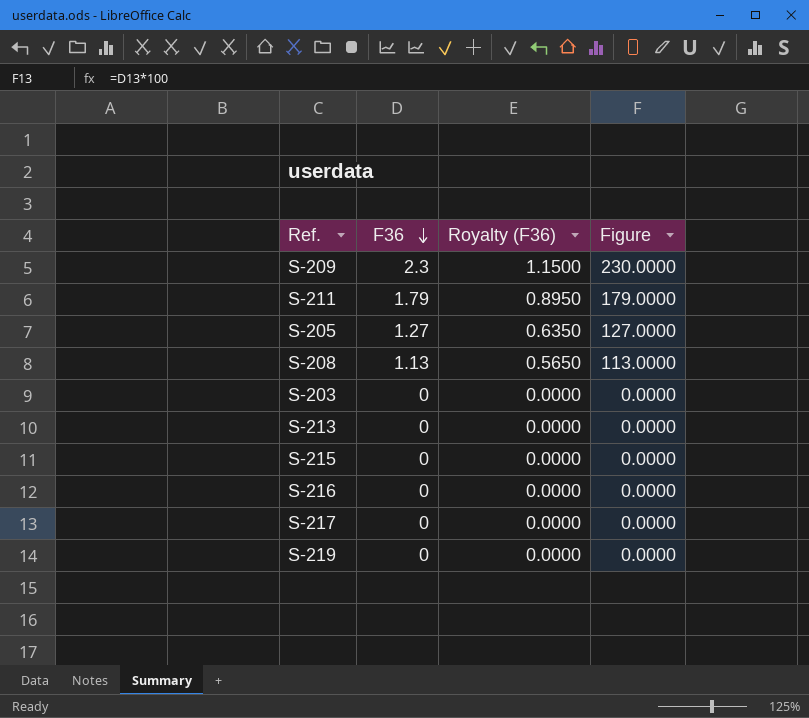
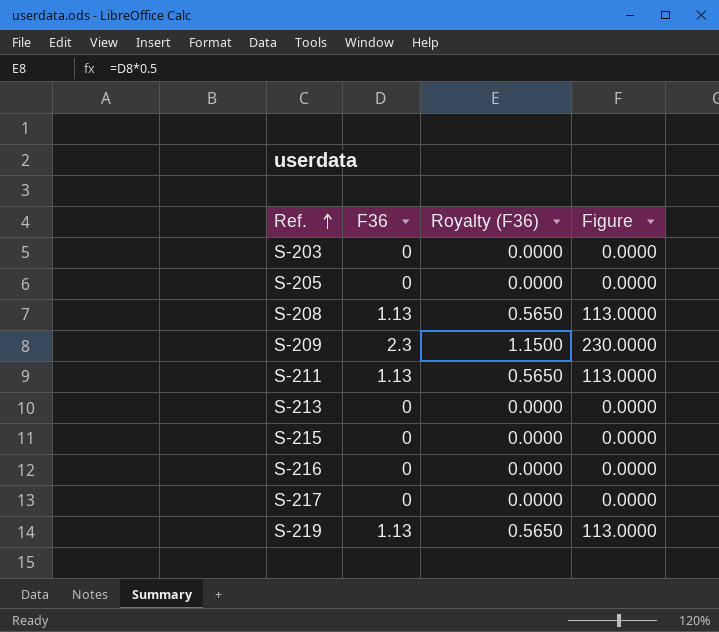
row order: F36 descending -> Ref. ascending
S-205 | F36: 1.27 -> 0
S-205 | Royalty (F36): 0.6350 -> 0.0000
S-205 | Figure: 127.0000 -> 0.0000
S-211 | F36: 1.79 -> 1.13
S-211 | Royalty (F36): 0.8950 -> 0.5650
S-211 | Figure: 179.0000 -> 113.0000
S-219 | F36: 0 -> 1.13
S-219 | Royalty (F36): 0.0000 -> 0.5650
S-219 | Figure: 0.0000 -> 113.0000

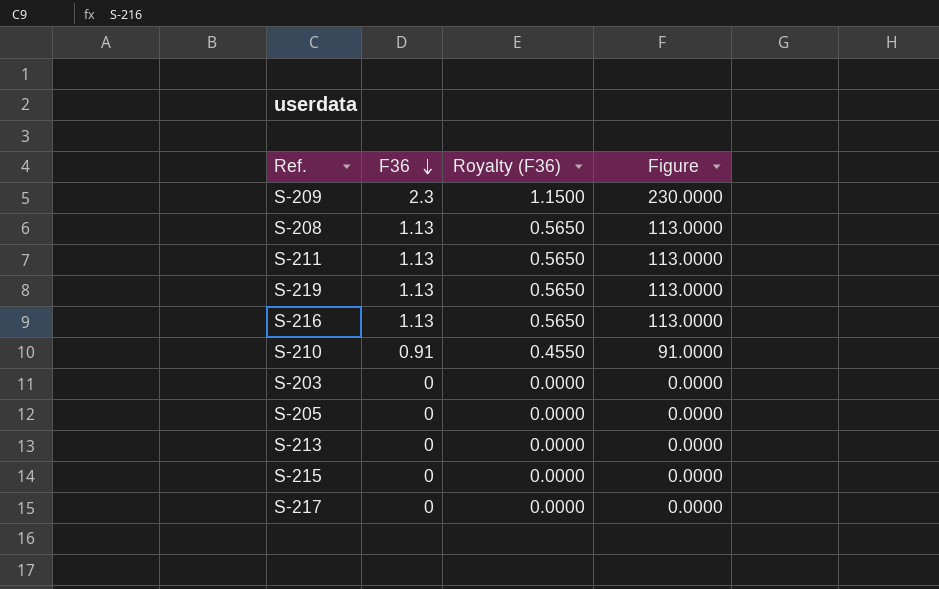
row order: Ref. ascending -> F36 descending
S-216 | F36: 0 -> 1.13
S-216 | Royalty (F36): 0.0000 -> 0.5650
S-216 | Figure: 0.0000 -> 113.0000
row S-210: none -> 0.91 | 0.4550 | 91.0000

